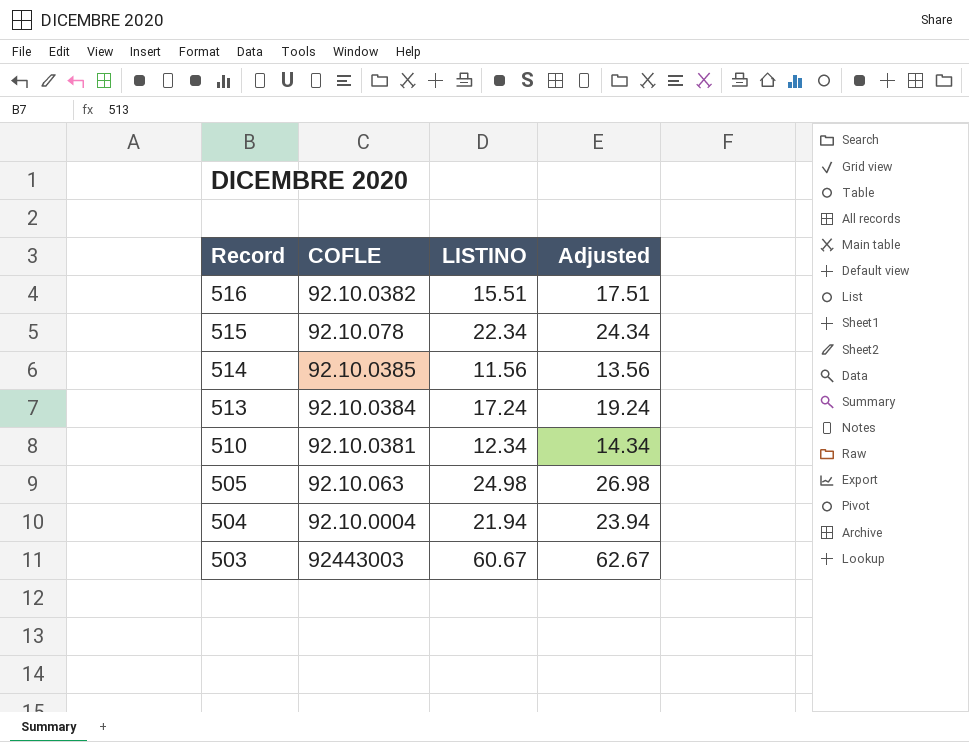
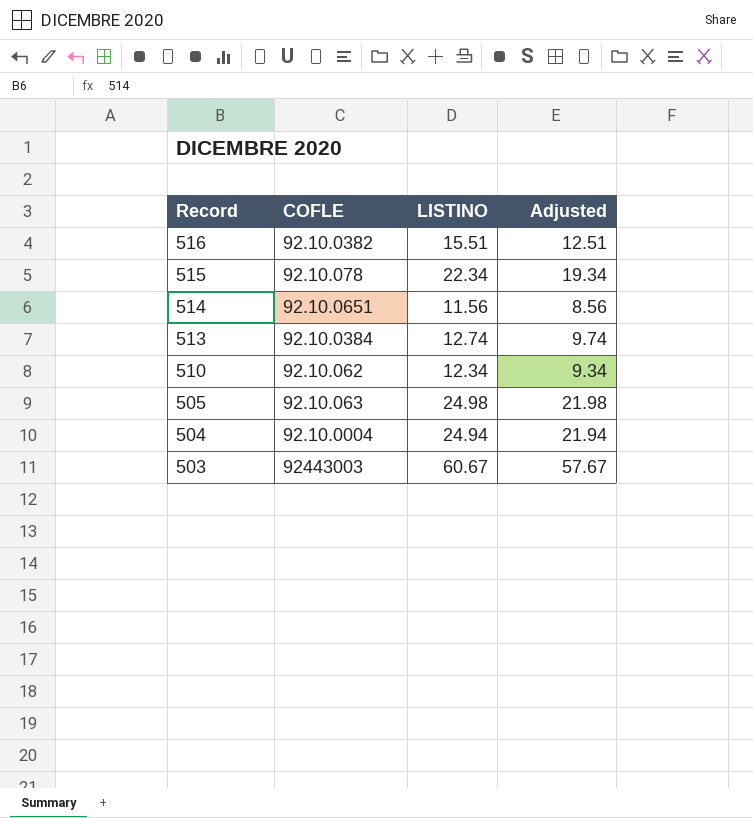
column Adjusted | formula: [LISTINO] + 2 -> [LISTINO] - 3
514 | COFLE: 92.10.0385 -> 92.10.0651
513 | LISTINO: 17.24 -> 12.74
510 | COFLE: 92.10.0381 -> 92.10.062
504 | LISTINO: 21.94 -> 24.94

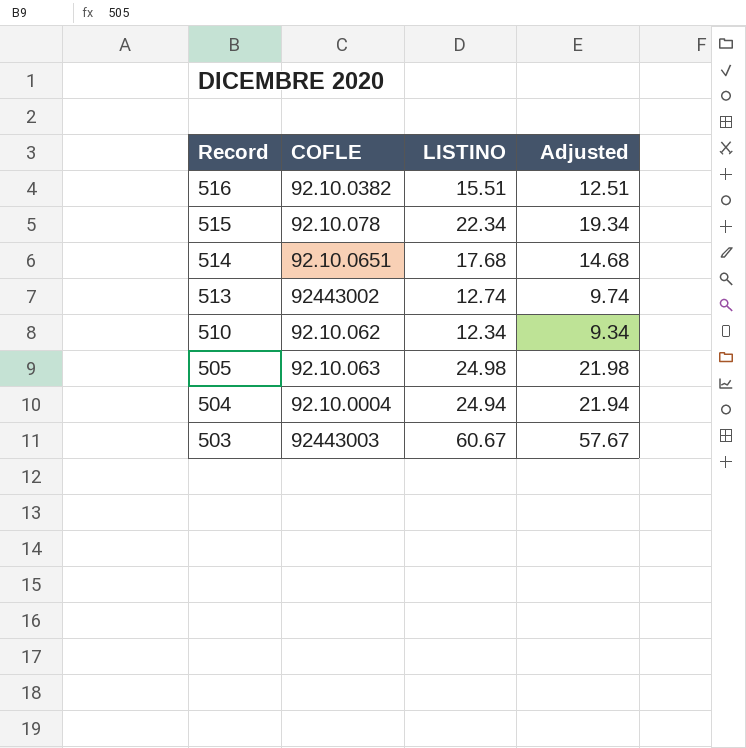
514 | LISTINO: 11.56 -> 17.68
514 | Adjusted: 8.56 -> 14.68
513 | COFLE: 92.10.0384 -> 92443002

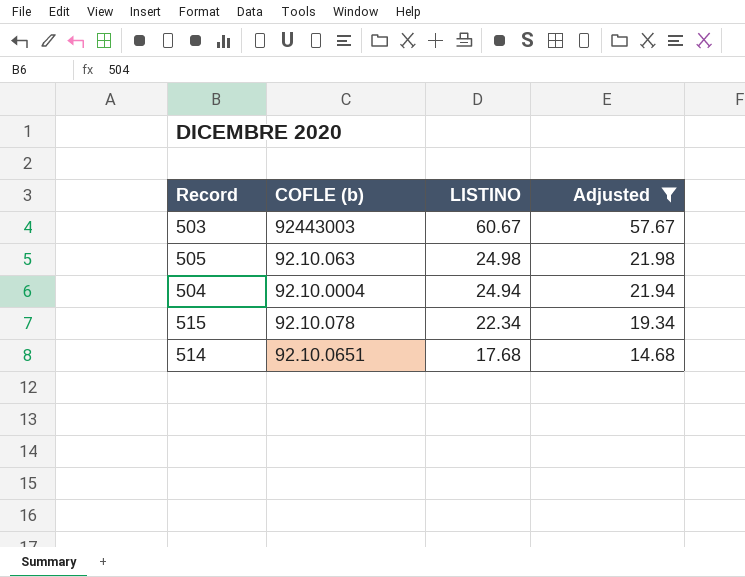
filter: none -> Adjusted >= 14.68
row order: Record descending -> LISTINO descending
column name: COFLE -> COFLE (b)

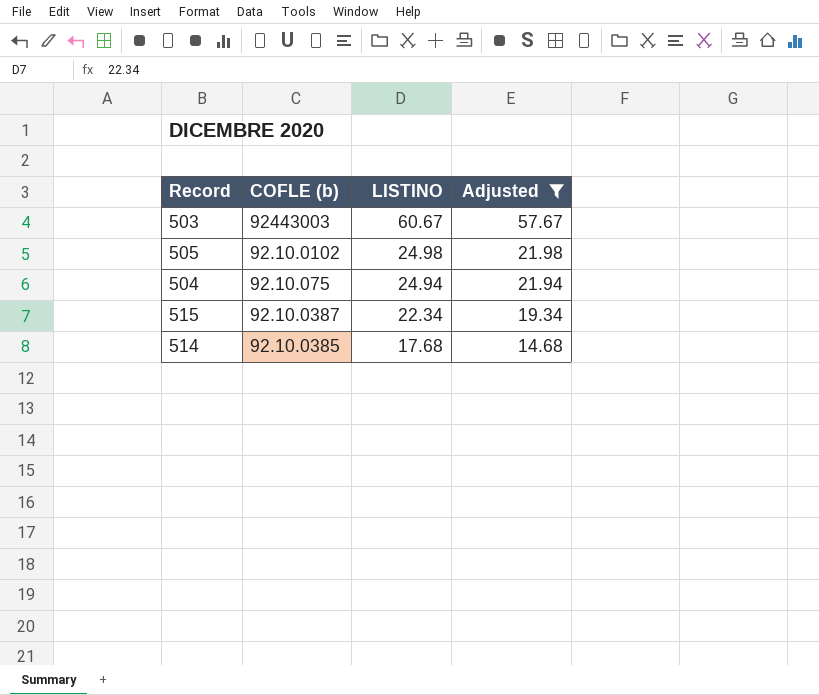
505 | COFLE (b): 92.10.063 -> 92.10.0102
504 | COFLE (b): 92.10.0004 -> 92.10.075
515 | COFLE (b): 92.10.078 -> 92.10.0387
514 | COFLE (b): 92.10.0651 -> 92.10.0385

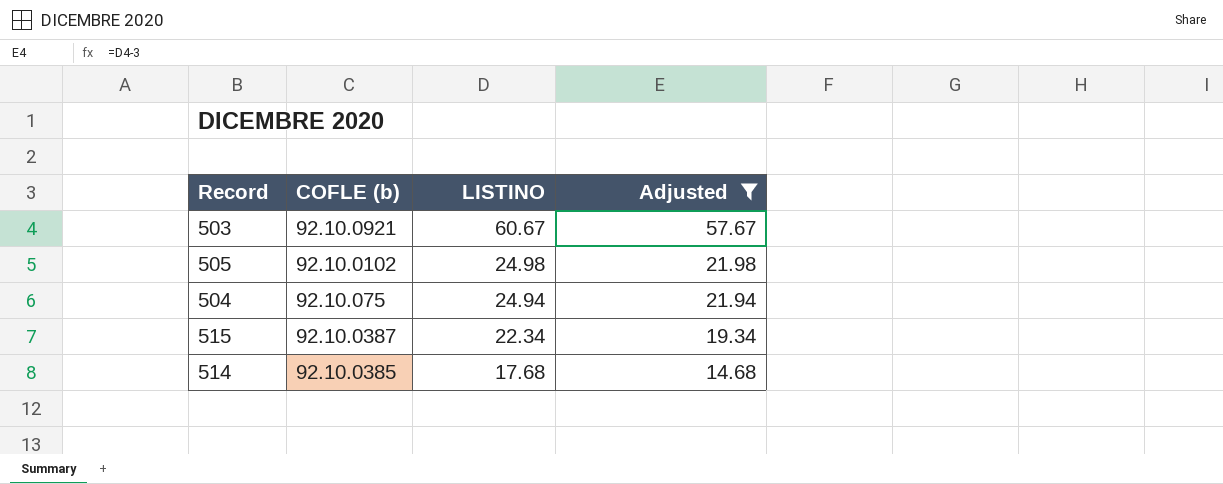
503 | COFLE (b): 92443003 -> 92.10.0921

